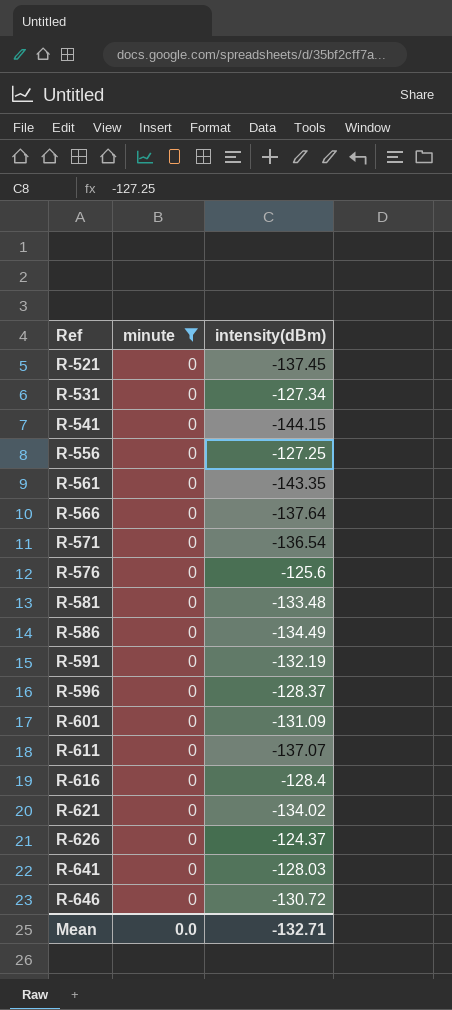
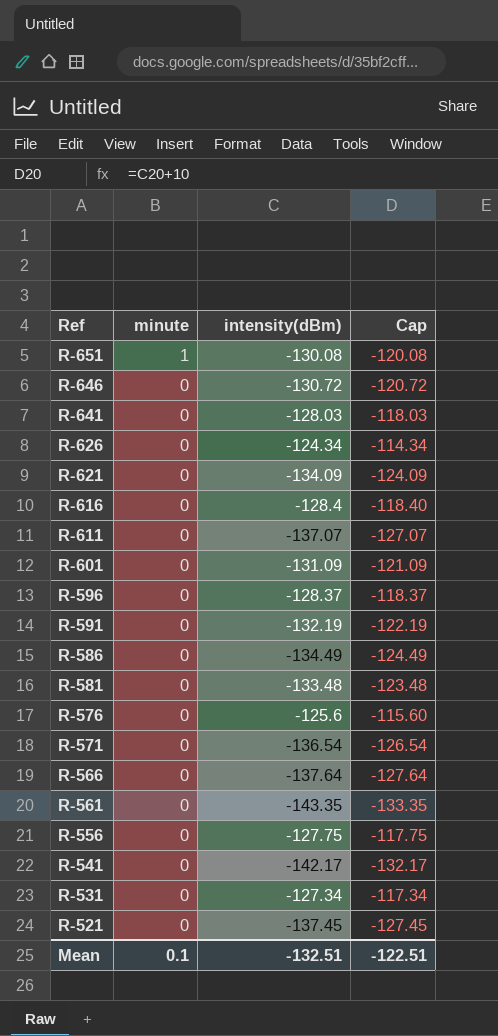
filter: minute = 0 -> none
row order: Ref ascending -> Ref descending
column Cap | formula: none -> [intensity(dBm)] + 10
R-626 | intensity(dBm): -124.37 -> -124.34
R-621 | intensity(dBm): -134.02 -> -134.09
R-556 | intensity(dBm): -127.25 -> -127.75
R-541 | intensity(dBm): -144.15 -> -142.17
Mean | minute: 0.0 -> 0.1
Mean | intensity(dBm): -132.71 -> -132.51

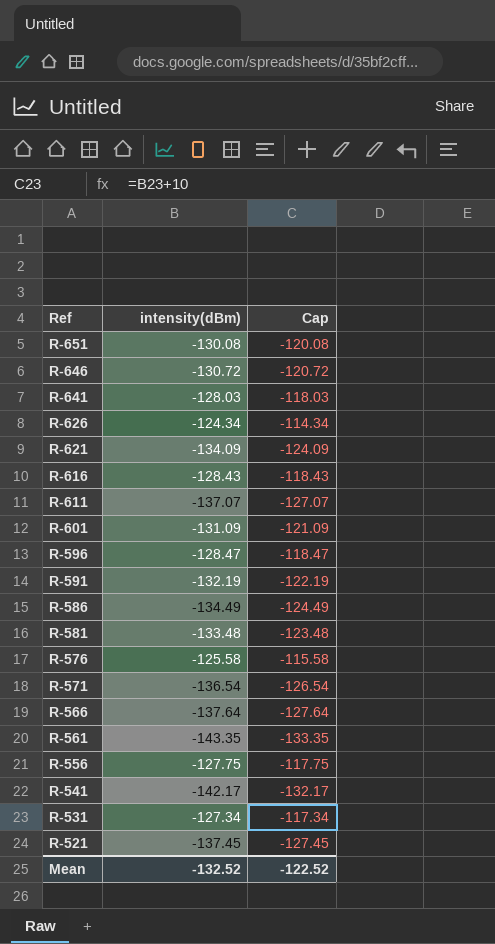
column minute | position: 2 -> none
R-616 | intensity(dBm): -128.4 -> -128.43
R-616 | Cap: -118.40 -> -118.43
R-596 | intensity(dBm): -128.37 -> -128.47
R-596 | Cap: -118.37 -> -118.47
R-576 | intensity(dBm): -125.6 -> -125.58
R-576 | Cap: -115.60 -> -115.58
Mean | intensity(dBm): -132.51 -> -132.52
Mean | Cap: -122.51 -> -122.52

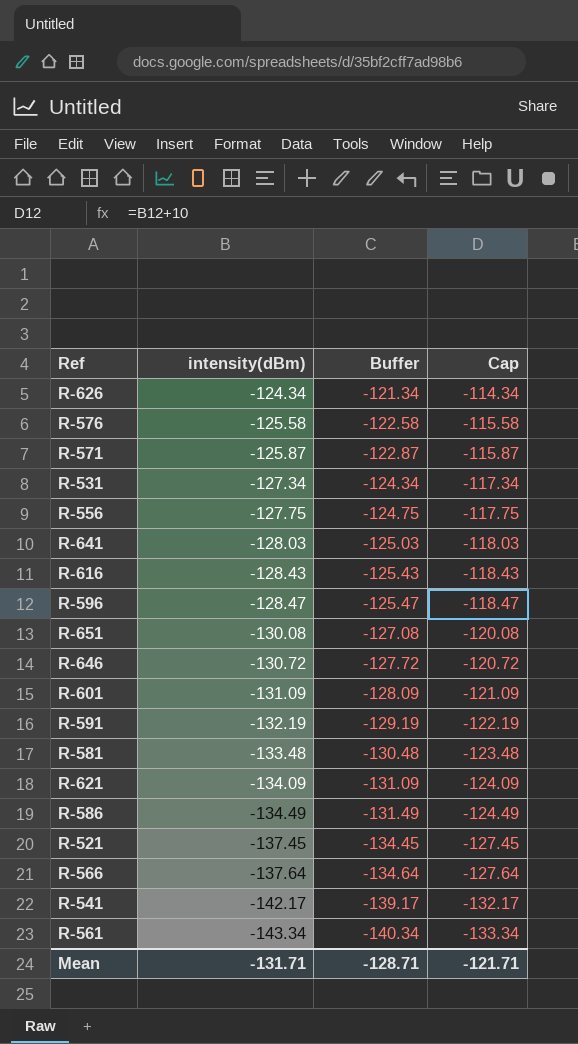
row order: Ref descending -> intensity(dBm) descending
column Buffer | formula: none -> [intensity(dBm)] + 3
row R-611: -137.07 | -127.07 -> none
R-571 | intensity(dBm): -136.54 -> -125.87
R-571 | Cap: -126.54 -> -115.87
R-561 | intensity(dBm): -143.35 -> -143.34
R-561 | Cap: -133.35 -> -133.34
Mean | intensity(dBm): -132.52 -> -131.71
Mean | Cap: -122.52 -> -121.71

